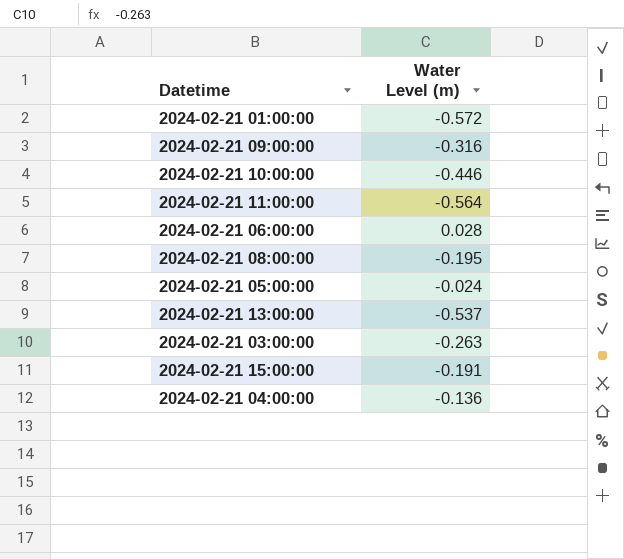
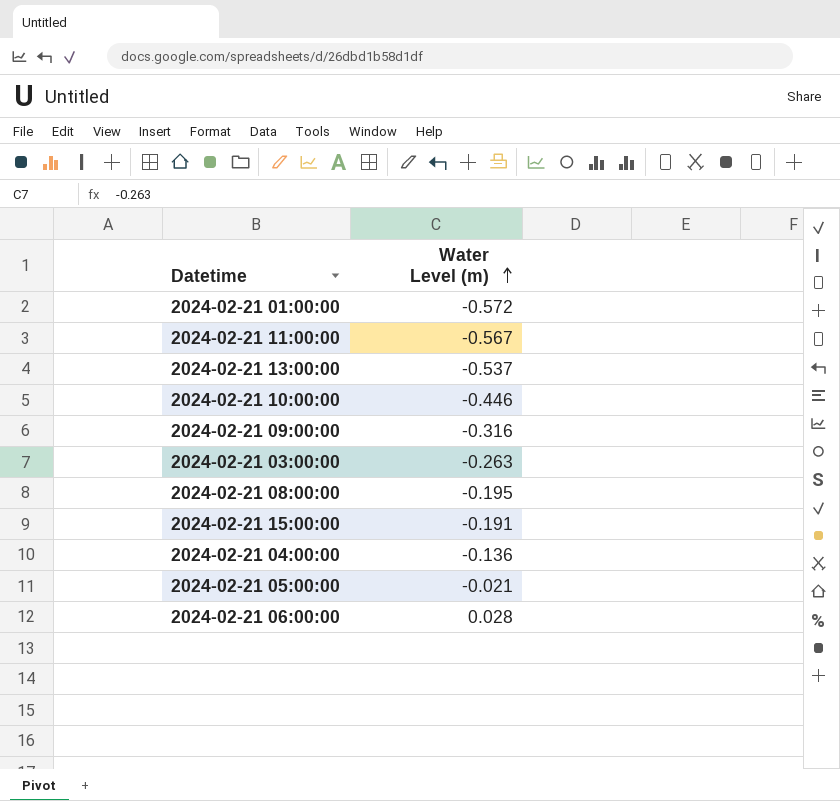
row order: none -> Water Level (m) ascending
2024-02-21 11:00:00 | Water Level (m): -0.564 -> -0.567
2024-02-21 05:00:00 | Water Level (m): -0.024 -> -0.021

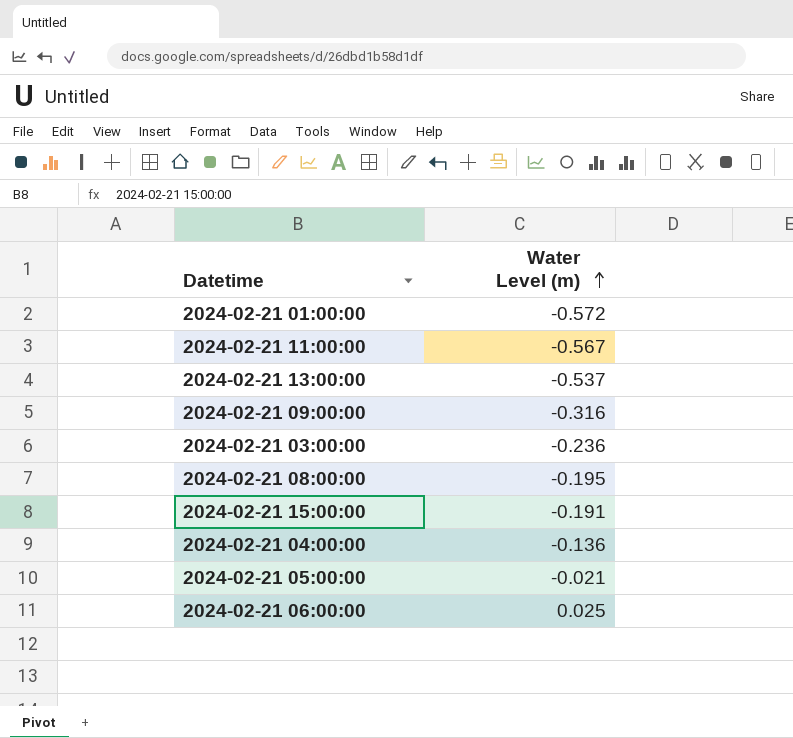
row 2024-02-21 10:00:00: -0.446 -> none
2024-02-21 03:00:00 | Water Level (m): -0.263 -> -0.236
2024-02-21 06:00:00 | Water Level (m): 0.028 -> 0.025

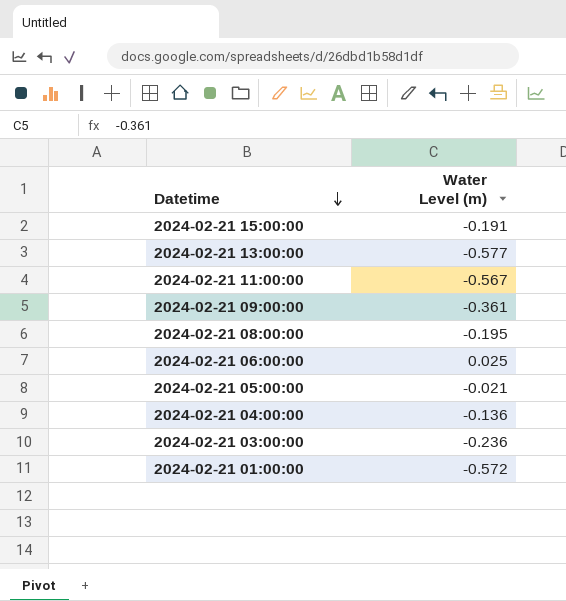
row order: Water Level (m) ascending -> Datetime descending
2024-02-21 13:00:00 | Water Level (m): -0.537 -> -0.577
2024-02-21 09:00:00 | Water Level (m): -0.316 -> -0.361

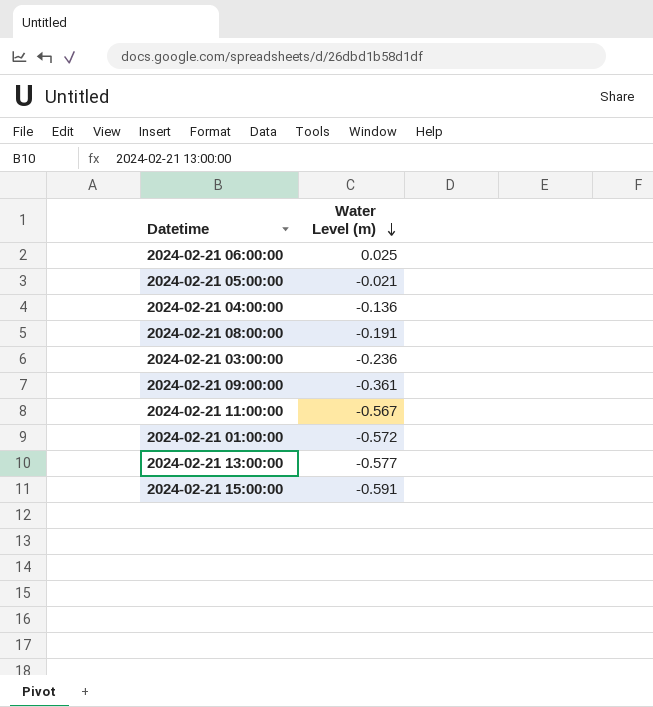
row order: Datetime descending -> Water Level (m) descending
2024-02-21 08:00:00 | Water Level (m): -0.195 -> -0.191
2024-02-21 15:00:00 | Water Level (m): -0.191 -> -0.591

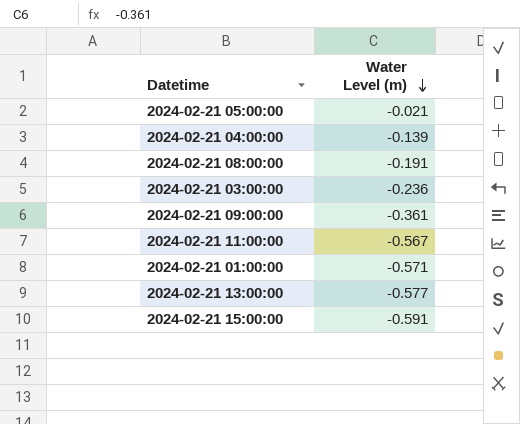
row 2024-02-21 06:00:00: 0.025 -> none
2024-02-21 04:00:00 | Water Level (m): -0.136 -> -0.139
2024-02-21 01:00:00 | Water Level (m): -0.572 -> -0.571

